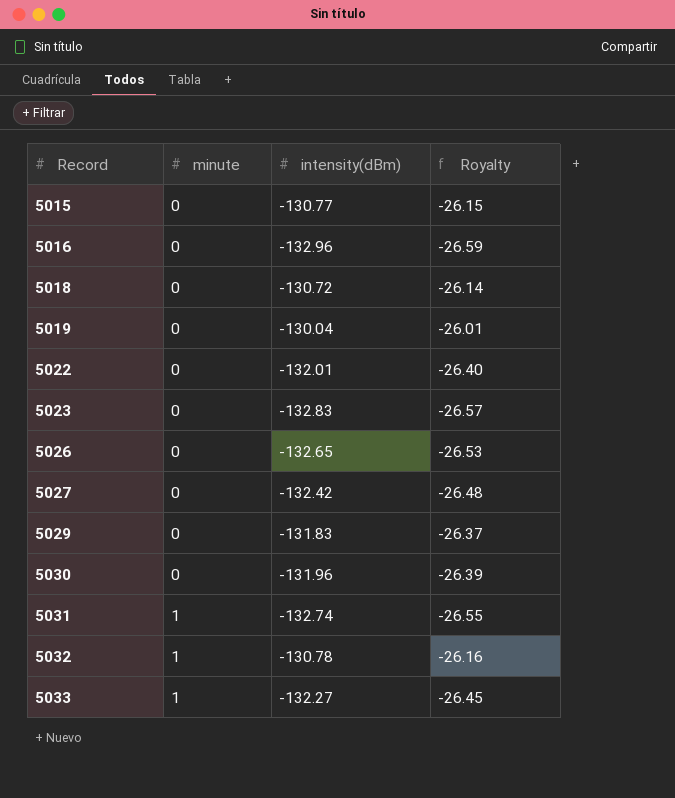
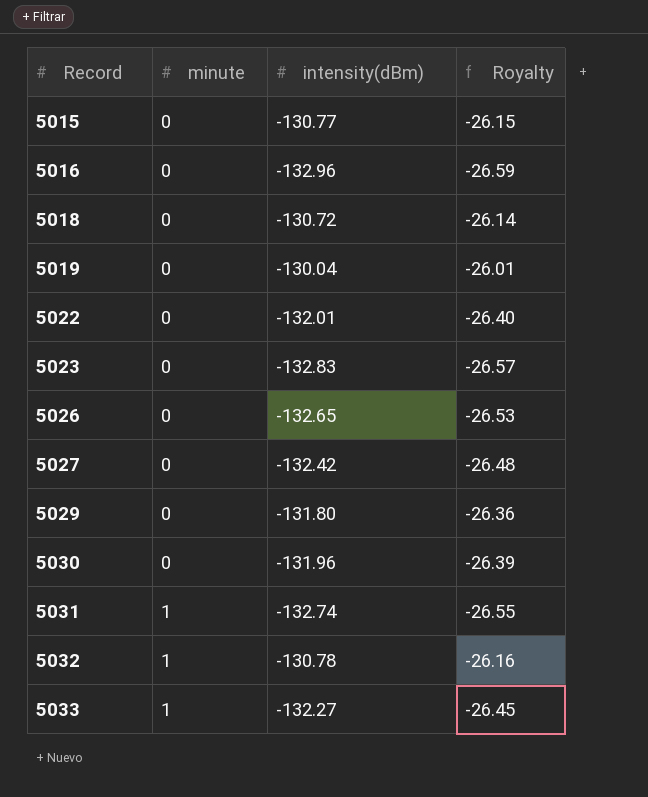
5029 | intensity(dBm): -131.83 -> -131.80
5029 | Royalty: -26.37 -> -26.36

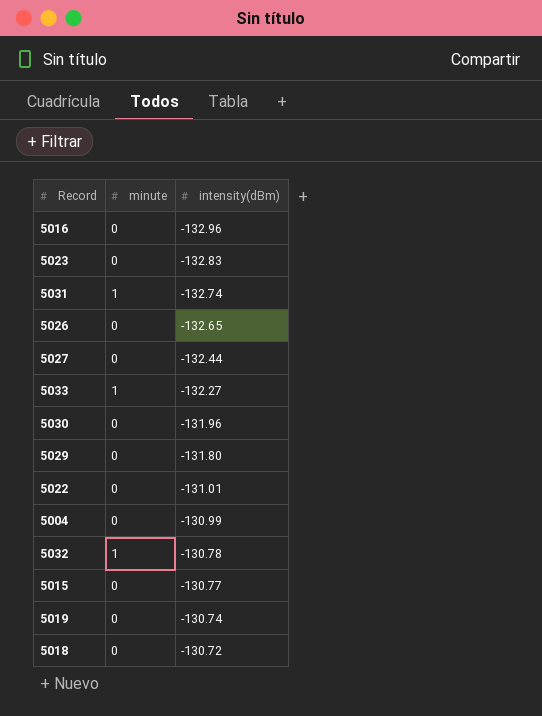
row order: Record ascending -> intensity(dBm) ascending
column Royalty | formula: [intensity(dBm)] * 0.2 -> none
5027 | intensity(dBm): -132.42 -> -132.44
5022 | intensity(dBm): -132.01 -> -131.01
row 5004: none -> 0 | -130.99
5019 | intensity(dBm): -130.04 -> -130.74

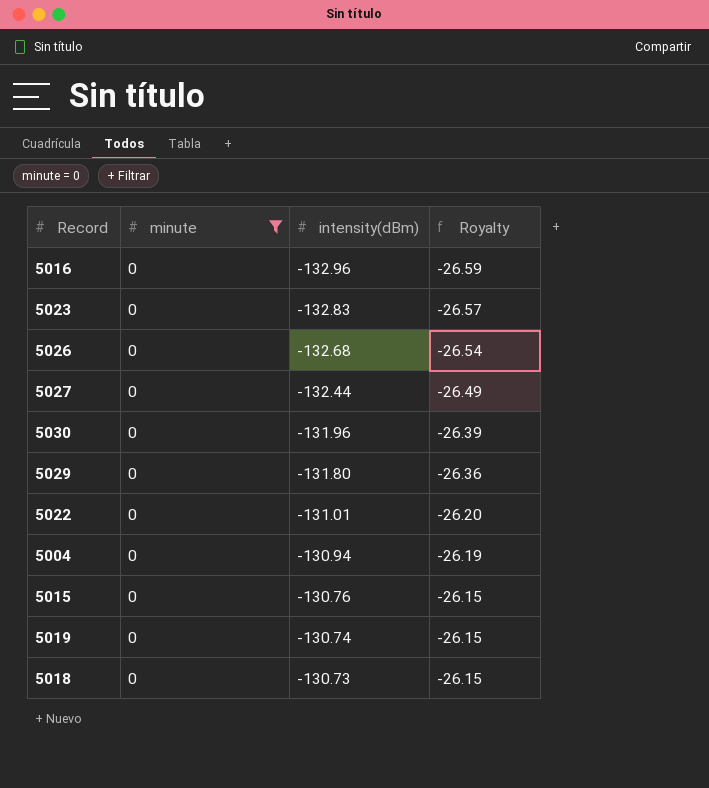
filter: none -> minute = 0
column Royalty | formula: none -> [intensity(dBm)] * 0.2
5026 | intensity(dBm): -132.65 -> -132.68
5004 | intensity(dBm): -130.99 -> -130.94
5015 | intensity(dBm): -130.77 -> -130.76
5018 | intensity(dBm): -130.72 -> -130.73

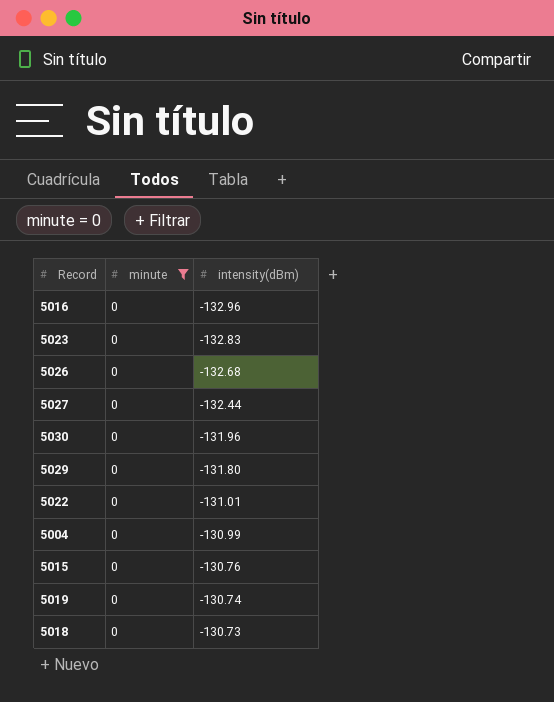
column Royalty | formula: [intensity(dBm)] * 0.2 -> none
5004 | intensity(dBm): -130.94 -> -130.99

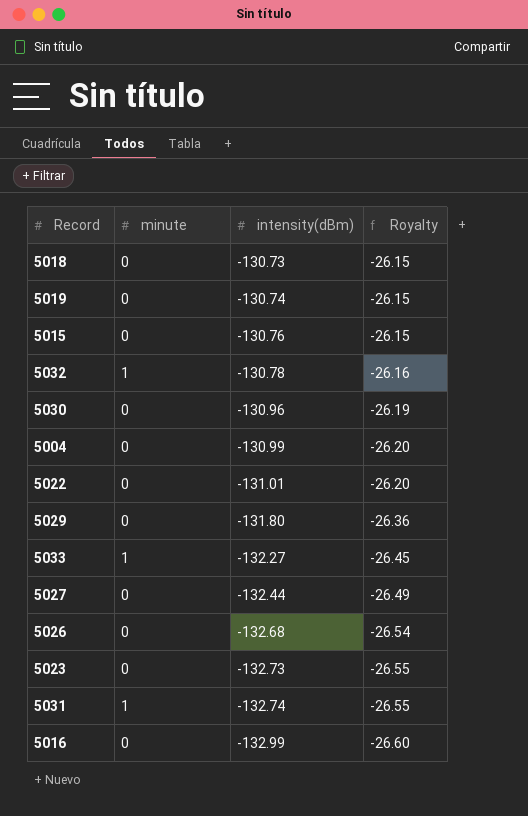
filter: minute = 0 -> none
row order: intensity(dBm) ascending -> intensity(dBm) descending
column Royalty | formula: none -> [intensity(dBm)] * 0.2
5030 | intensity(dBm): -131.96 -> -130.96
5023 | intensity(dBm): -132.83 -> -132.73
5016 | intensity(dBm): -132.96 -> -132.99

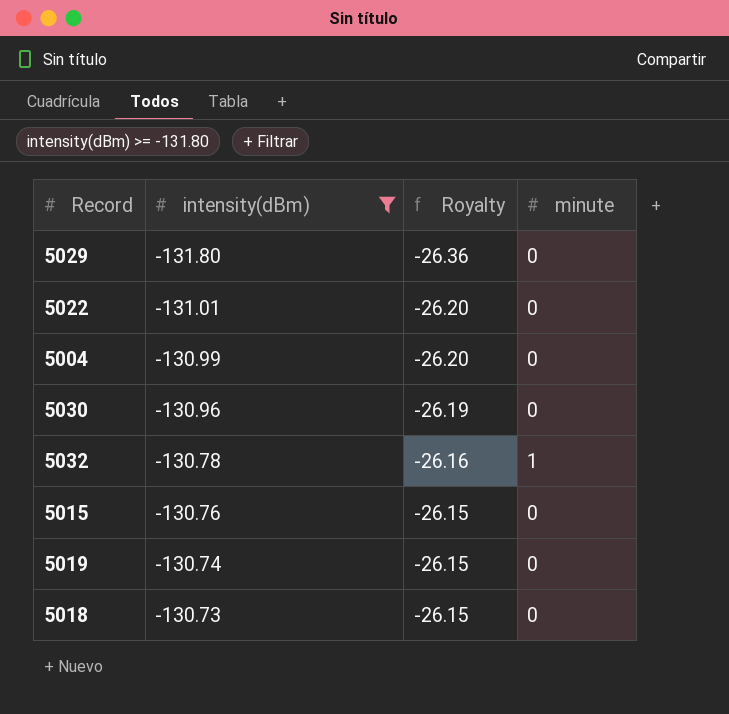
filter: none -> intensity(dBm) >= -131.80
row order: intensity(dBm) descending -> intensity(dBm) ascending
column minute | position: 2 -> 4

